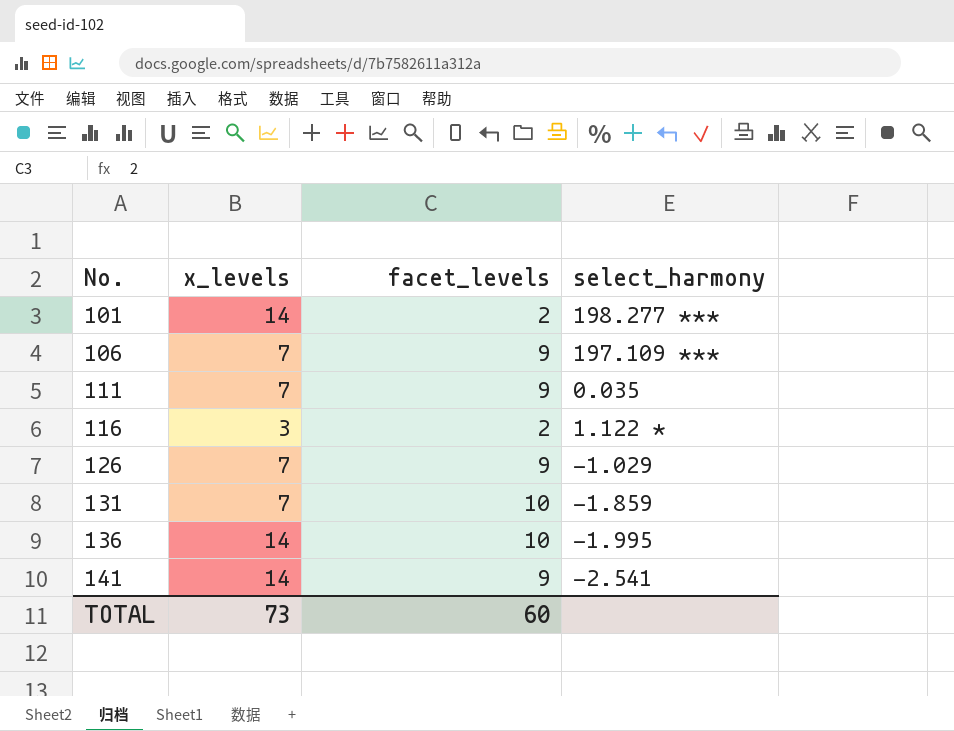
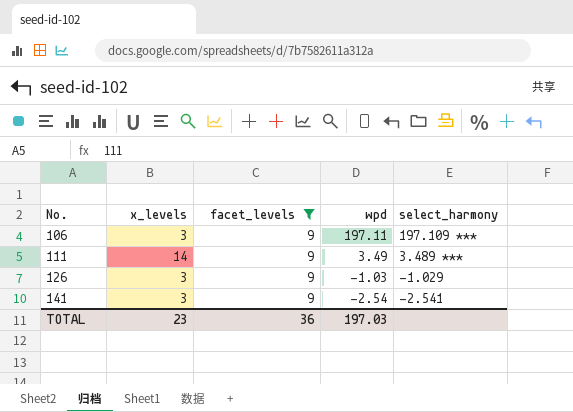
filter: none -> facet_levels = 9
column wpd | position: none -> 4
106 | x_levels: 7 -> 3
111 | x_levels: 7 -> 14
111 | select_harmony: 0.035 -> 3.489 ***
126 | x_levels: 7 -> 3
141 | x_levels: 14 -> 3
TOTAL | x_levels: 73 -> 23
TOTAL | facet_levels: 60 -> 36

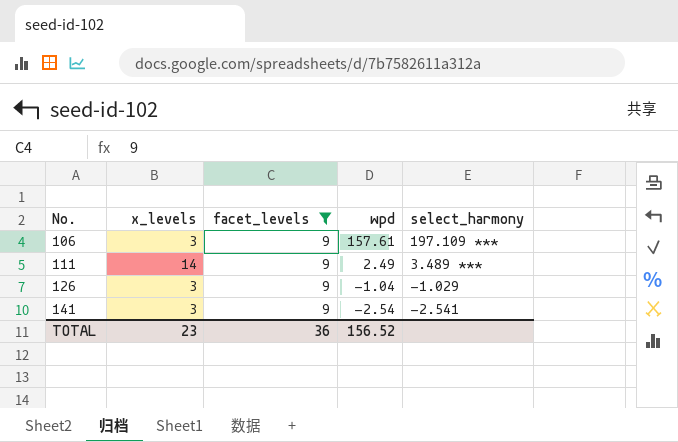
106 | wpd: 197.11 -> 157.61
111 | wpd: 3.49 -> 2.49
126 | wpd: -1.03 -> -1.04
TOTAL | wpd: 197.03 -> 156.52

